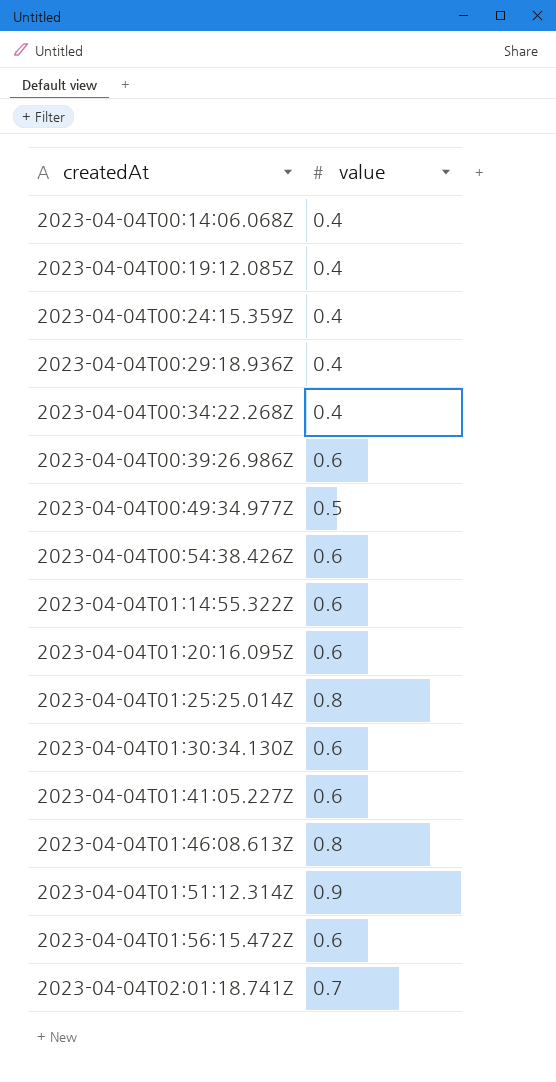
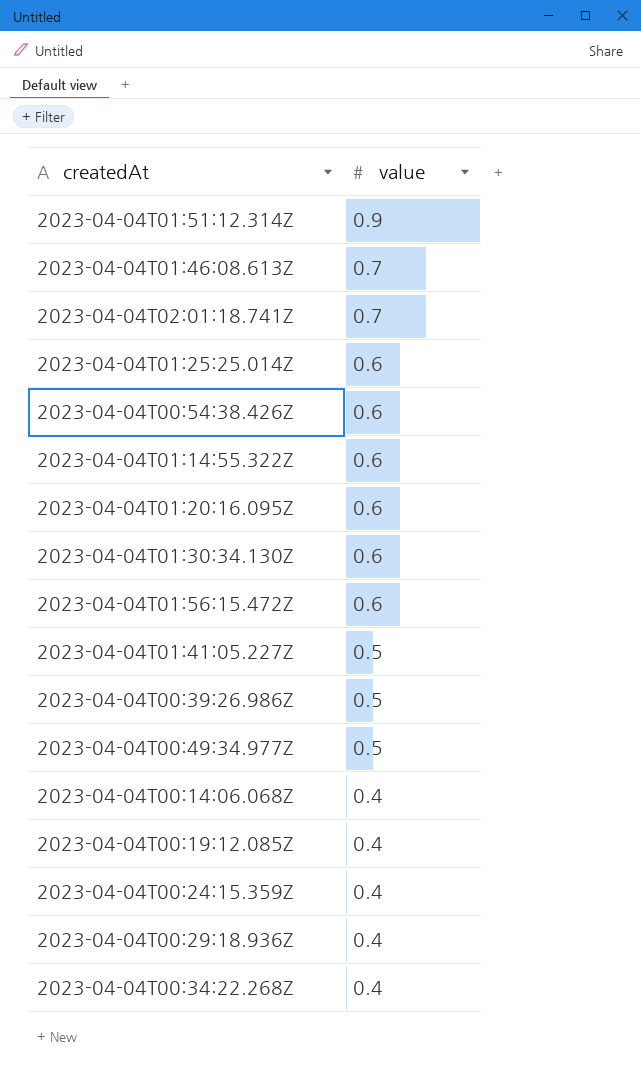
row order: createdAt ascending -> value descending
2023-04-04T01:46:08.613Z | value: 0.8 -> 0.7
2023-04-04T01:25:25.014Z | value: 0.8 -> 0.6
2023-04-04T01:41:05.227Z | value: 0.6 -> 0.5
2023-04-04T00:39:26.986Z | value: 0.6 -> 0.5

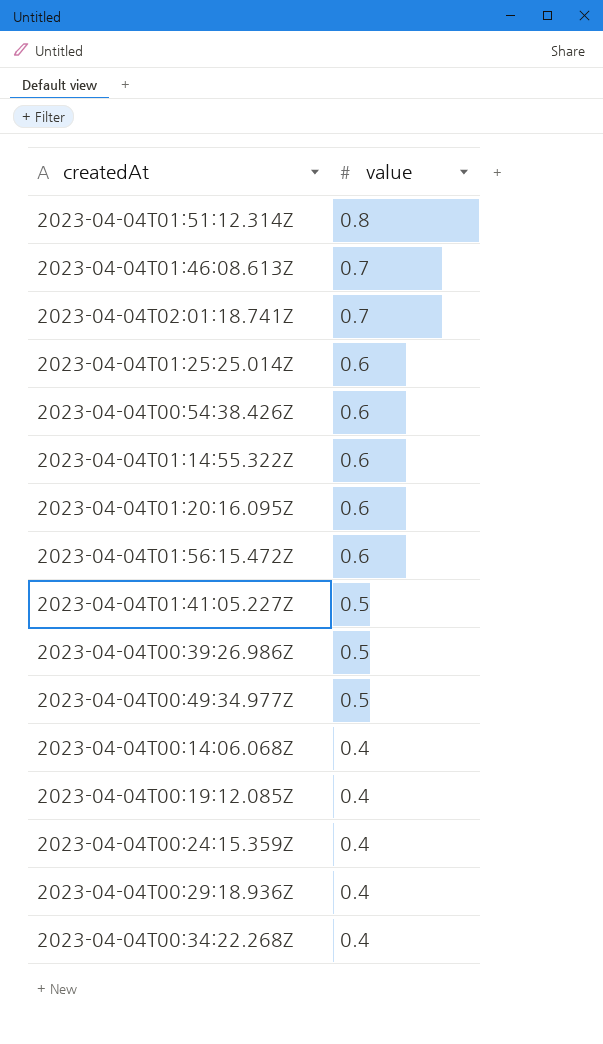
row 2023-04-04T01:30:34.130Z: 0.6 -> none
2023-04-04T01:51:12.314Z | value: 0.9 -> 0.8

